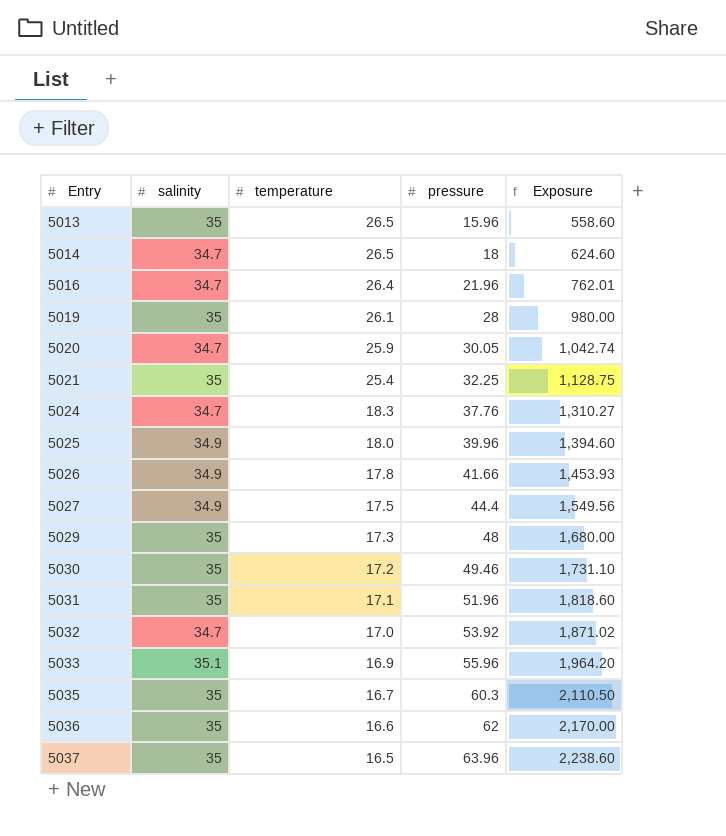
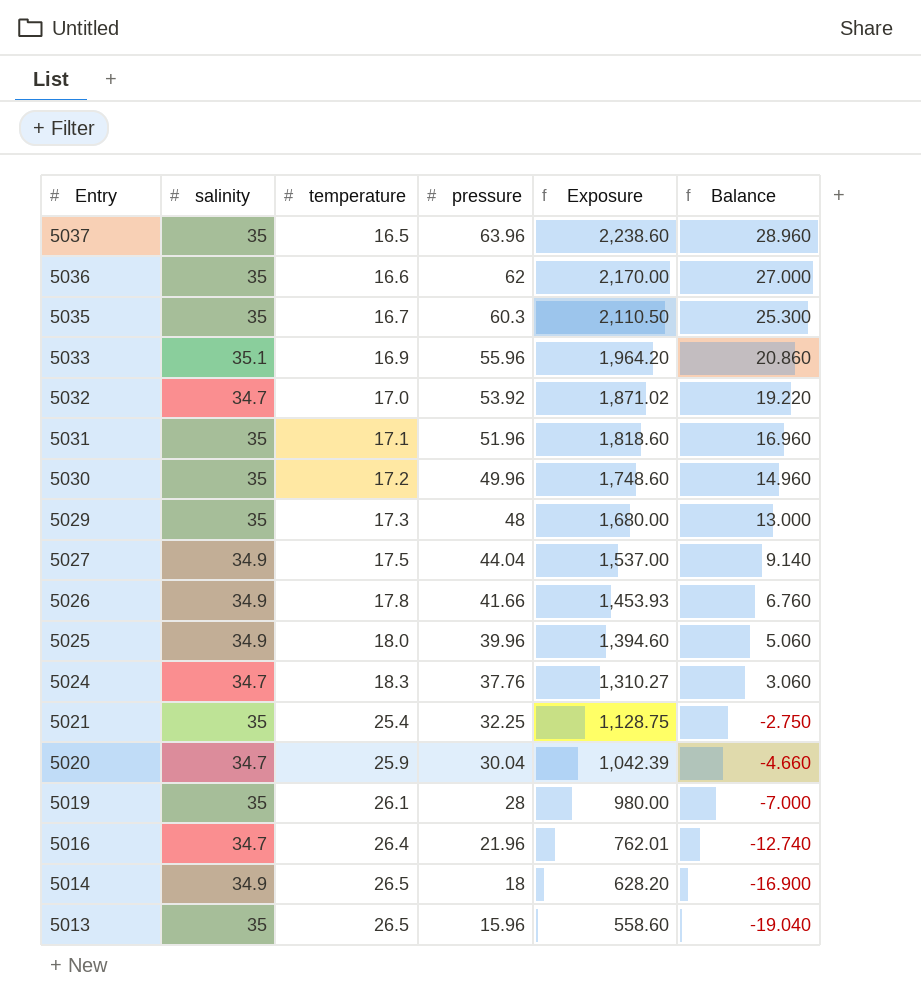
row order: Entry ascending -> Entry descending
column Balance | formula: none -> [pressure] - [salinity]
5030 | pressure: 49.46 -> 49.96
5030 | Exposure: 1,731.10 -> 1,748.60
5027 | pressure: 44.4 -> 44.04
5027 | Exposure: 1,549.56 -> 1,537.00
5020 | pressure: 30.05 -> 30.04
5020 | Exposure: 1,042.74 -> 1,042.39
5014 | salinity: 34.7 -> 34.9
5014 | Exposure: 624.60 -> 628.20

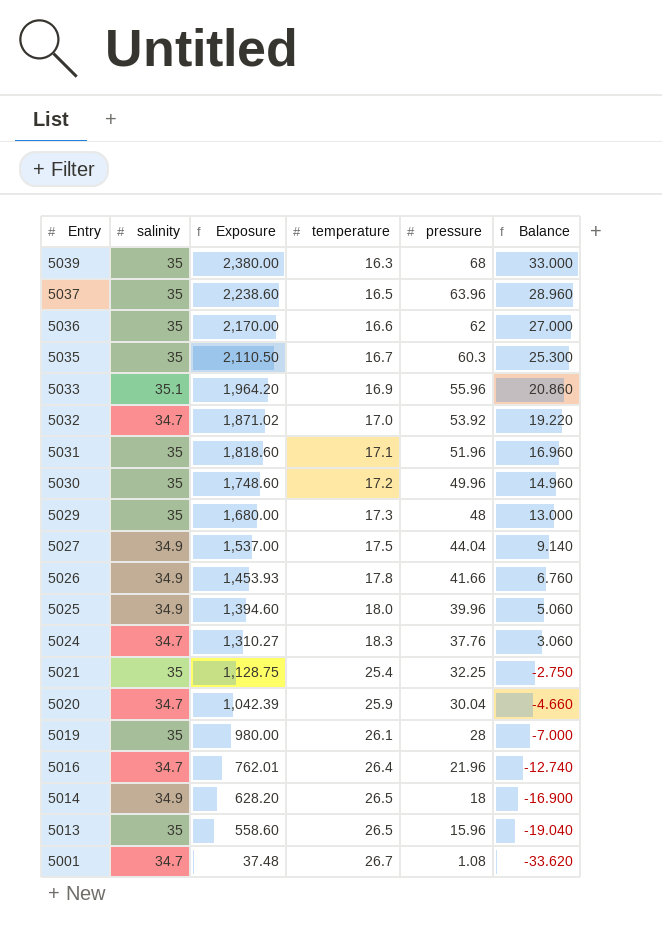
column Exposure | position: 5 -> 3
row 5039: none -> 35 | 2,380.00 | 16.3 | 68 | 33.000
row 5001: none -> 34.7 | 37.48 | 26.7 | 1.08 | -33.620

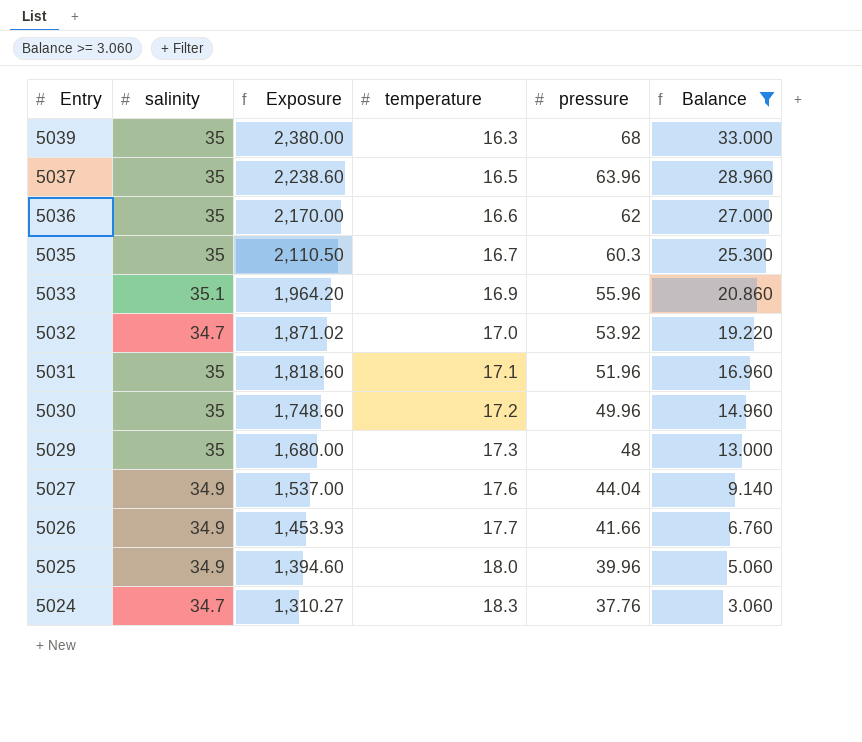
filter: none -> Balance >= 3.060
5027 | temperature: 17.5 -> 17.6
5026 | temperature: 17.8 -> 17.7

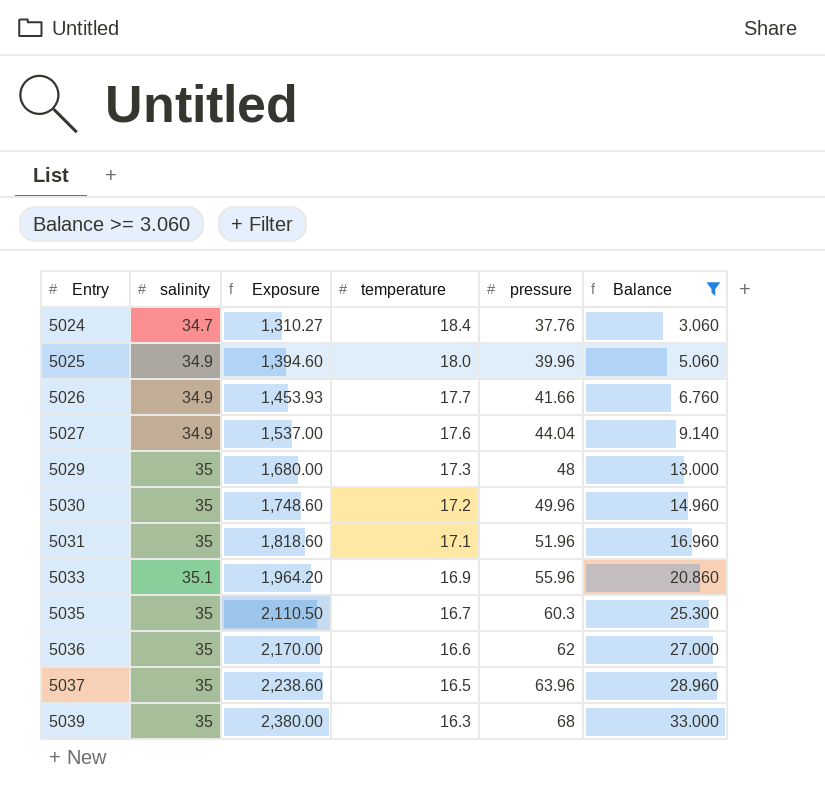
row order: Entry descending -> Entry ascending
row 5032: 34.7 | 1,871.02 | 17.0 | 53.92 | 19.220 -> none
5024 | temperature: 18.3 -> 18.4

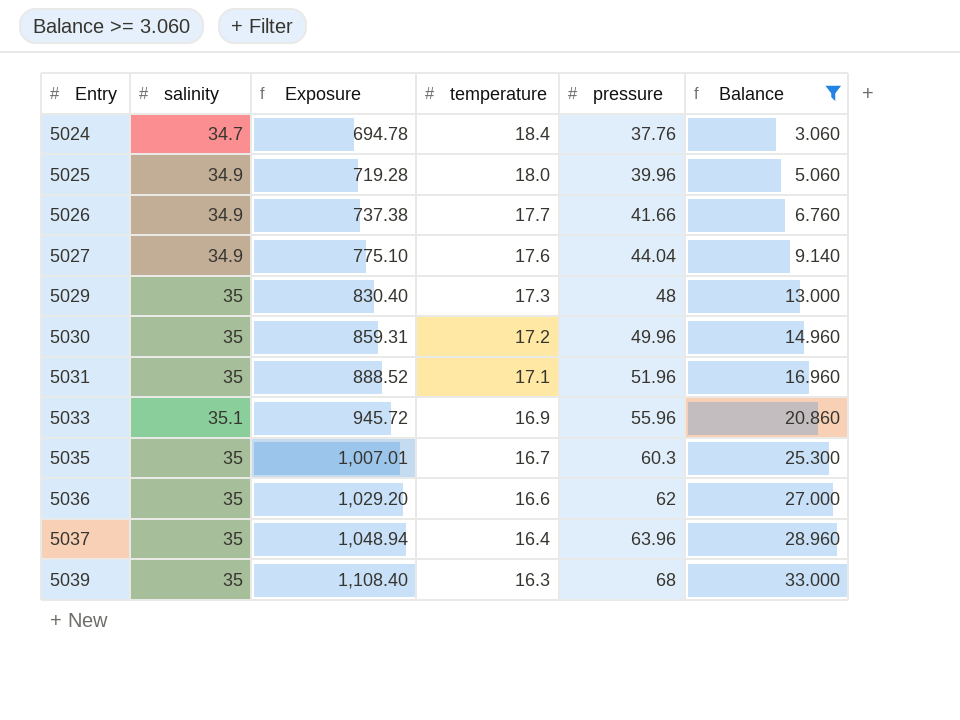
column Exposure | formula: [salinity] * [pressure] -> [temperature] * [pressure]
5037 | temperature: 16.5 -> 16.4

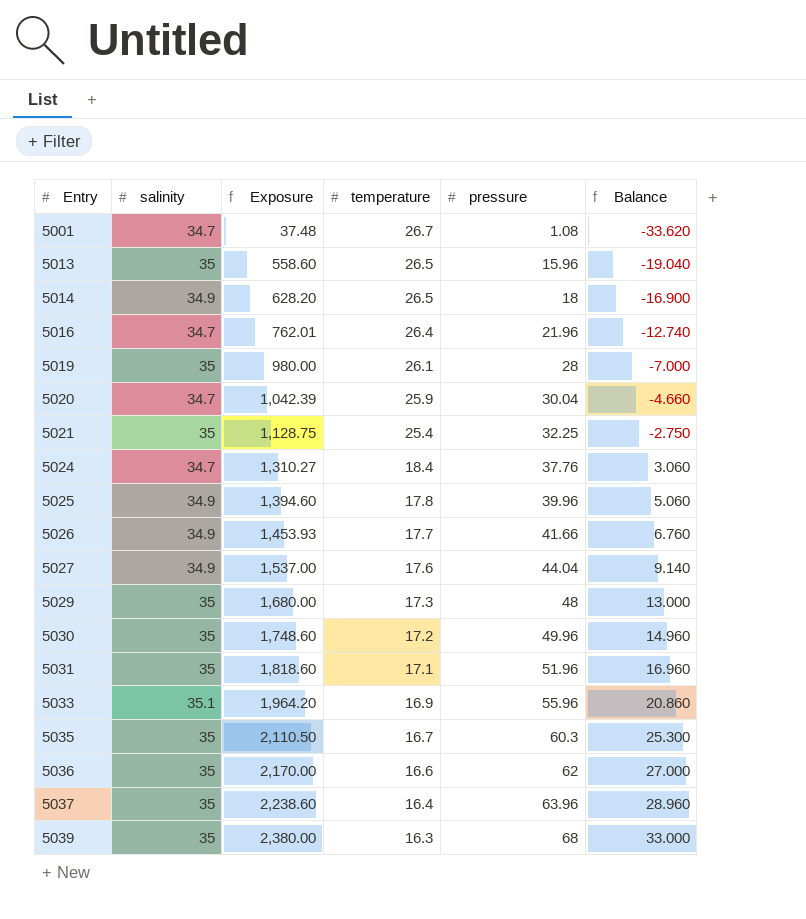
filter: Balance >= 3.060 -> none
column Exposure | formula: [temperature] * [pressure] -> [salinity] * [pressure]
5025 | temperature: 18.0 -> 17.8

